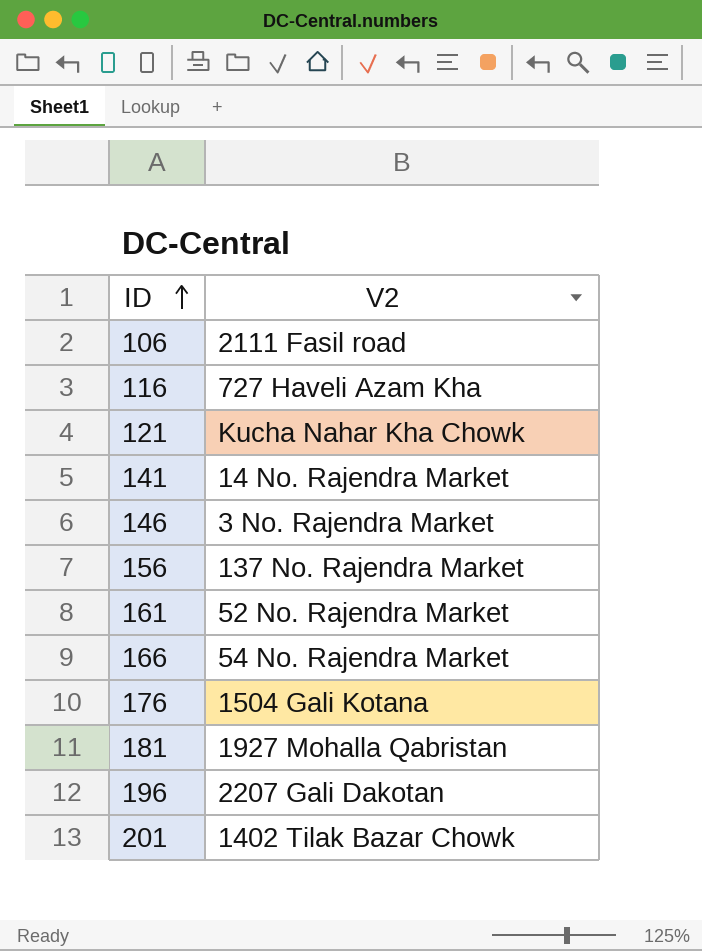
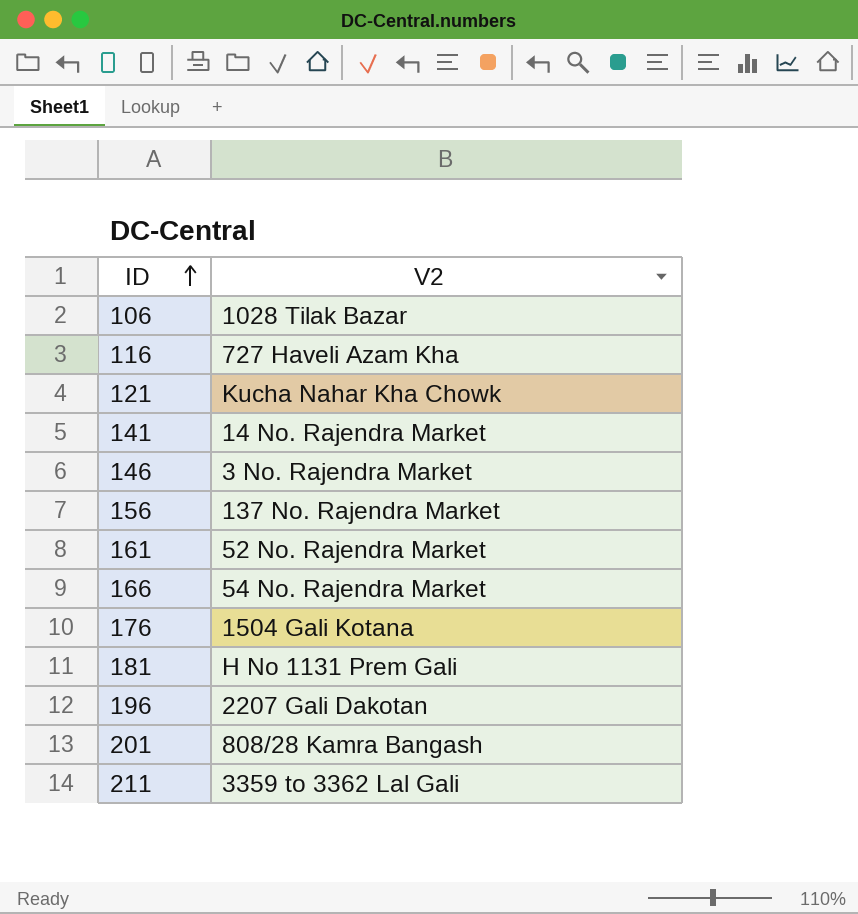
106 | V2: 2111 Fasil road -> 1028 Tilak Bazar
181 | V2: 1927 Mohalla Qabristan -> H No 1131 Prem Gali
201 | V2: 1402 Tilak Bazar Chowk -> 808/28 Kamra Bangash
row 211: none -> 3359 to 3362 Lal Gali

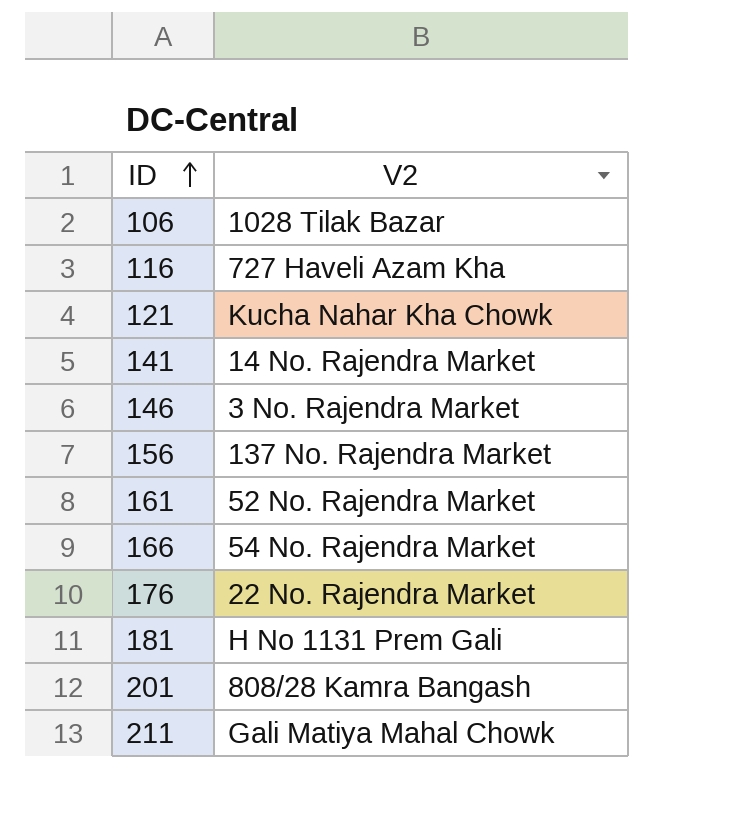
row 196: 2207 Gali Dakotan -> none
176 | V2: 1504 Gali Kotana -> 22 No. Rajendra Market
211 | V2: 3359 to 3362 Lal Gali -> Gali Matiya Mahal Chowk

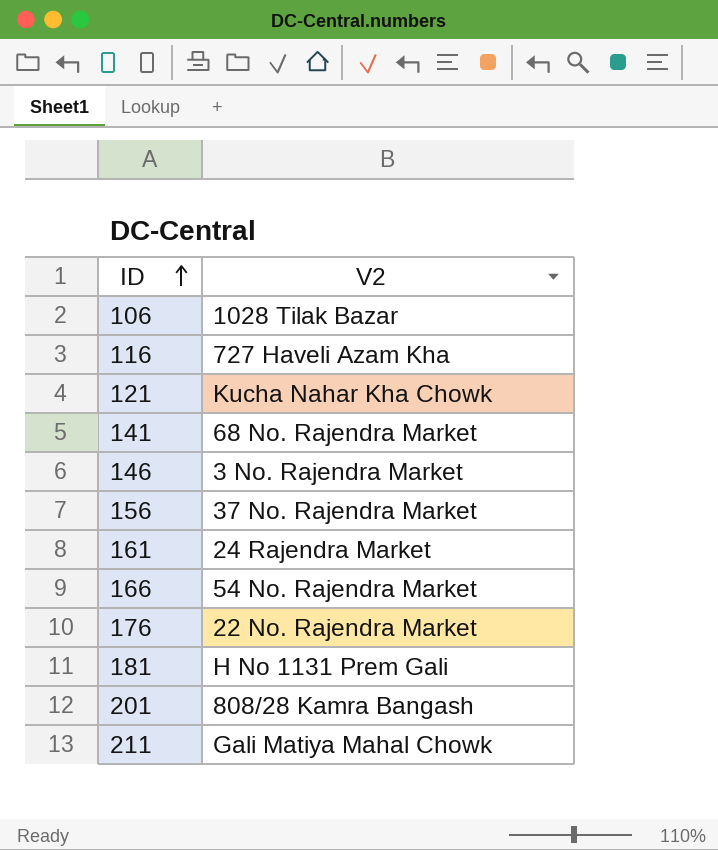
141 | V2: 14 No. Rajendra Market -> 68 No. Rajendra Market
156 | V2: 137 No. Rajendra Market -> 37 No. Rajendra Market
161 | V2: 52 No. Rajendra Market -> 24 Rajendra Market

